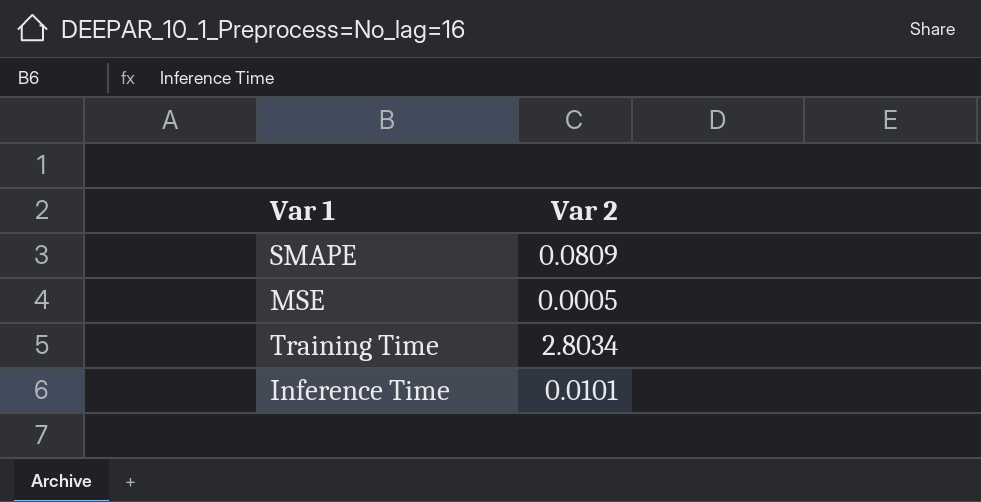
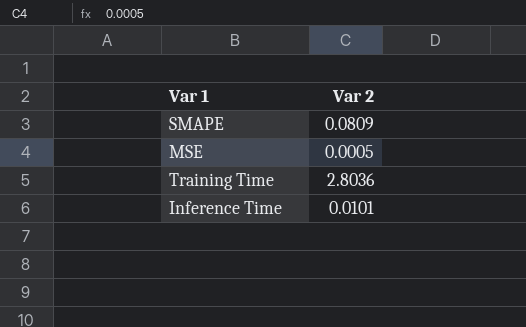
Training Time | Var 2: 2.8034 -> 2.8036

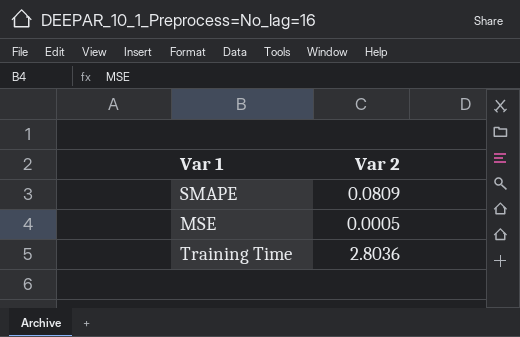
row Inference Time: 0.0101 -> none

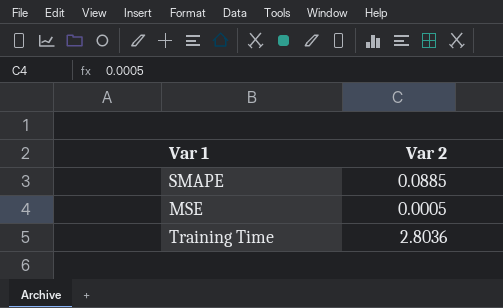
SMAPE | Var 2: 0.0809 -> 0.0885

